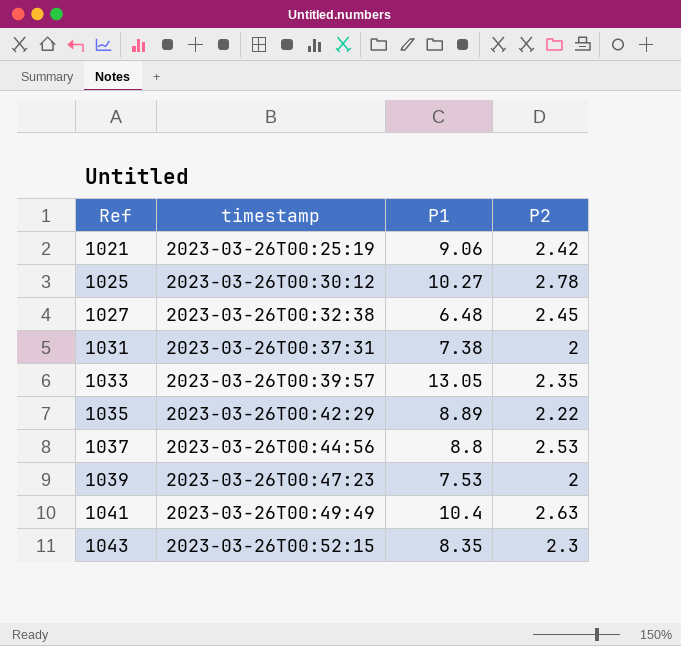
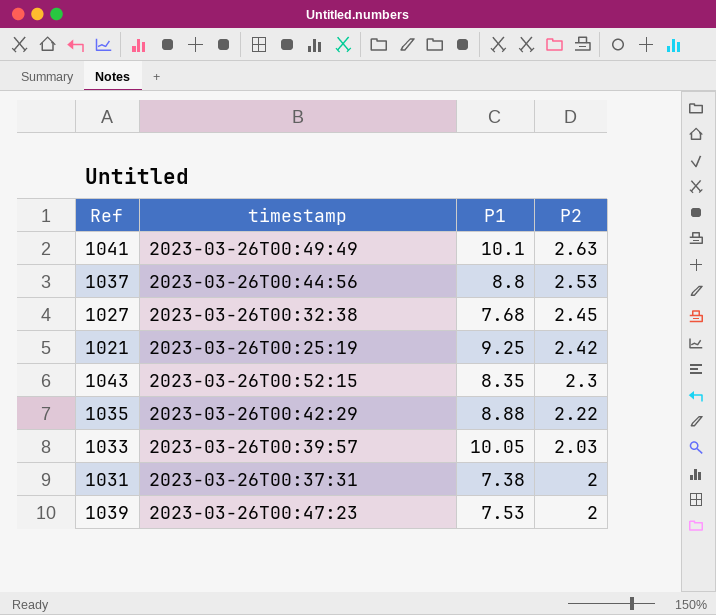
row order: Ref ascending -> P2 descending
row 1025: 2023-03-26T00:30:12 | 10.27 | 2.78 -> none
1041 | P1: 10.4 -> 10.1
1027 | P1: 6.48 -> 7.68
1021 | P1: 9.06 -> 9.25
1035 | P1: 8.89 -> 8.88
1033 | P1: 13.05 -> 10.05
1033 | P2: 2.35 -> 2.03

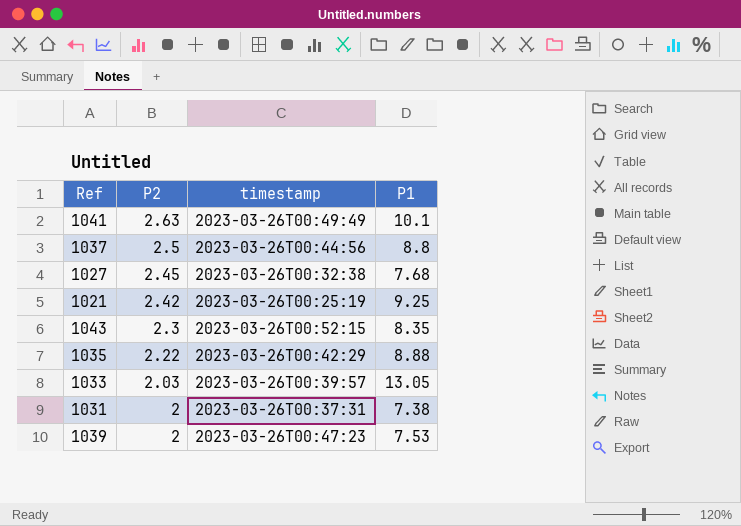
column P2 | position: 4 -> 2
1037 | P2: 2.53 -> 2.5
1033 | P1: 10.05 -> 13.05

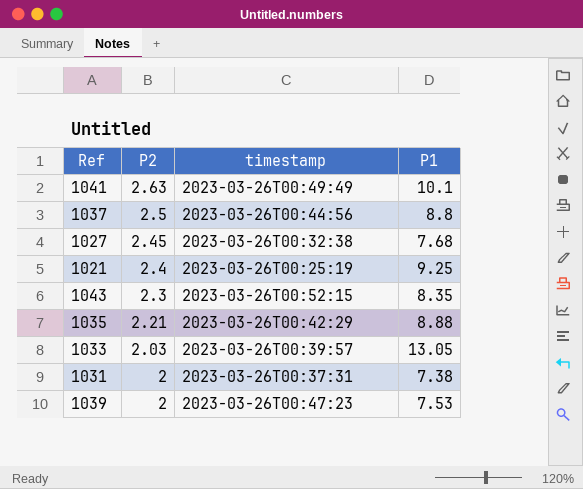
1021 | P2: 2.42 -> 2.4
1035 | P2: 2.22 -> 2.21

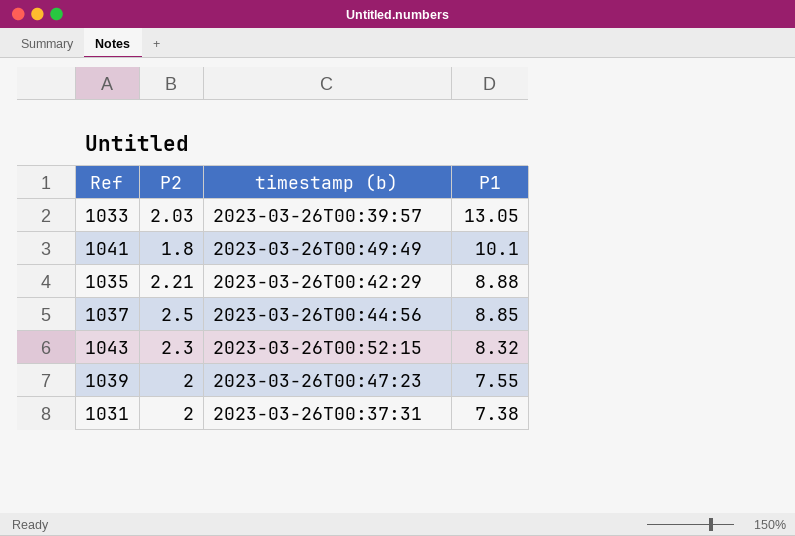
row order: P2 descending -> P1 descending
column name: timestamp -> timestamp (b)
row 1027: 2.45 | 2023-03-26T00:32:38 | 7.68 -> none
row 1021: 2.4 | 2023-03-26T00:25:19 | 9.25 -> none
1041 | P2: 2.63 -> 1.8
1037 | P1: 8.8 -> 8.85
1043 | P1: 8.35 -> 8.32
1039 | P1: 7.53 -> 7.55

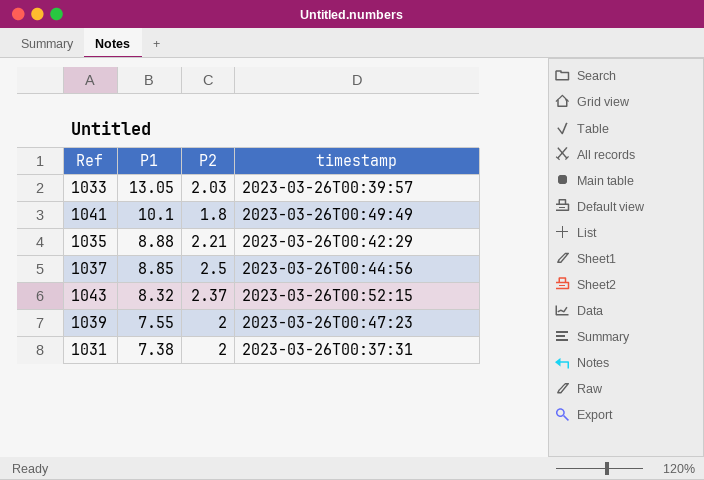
column P1 | position: 4 -> 2
column name: timestamp (b) -> timestamp
1043 | P2: 2.3 -> 2.37

